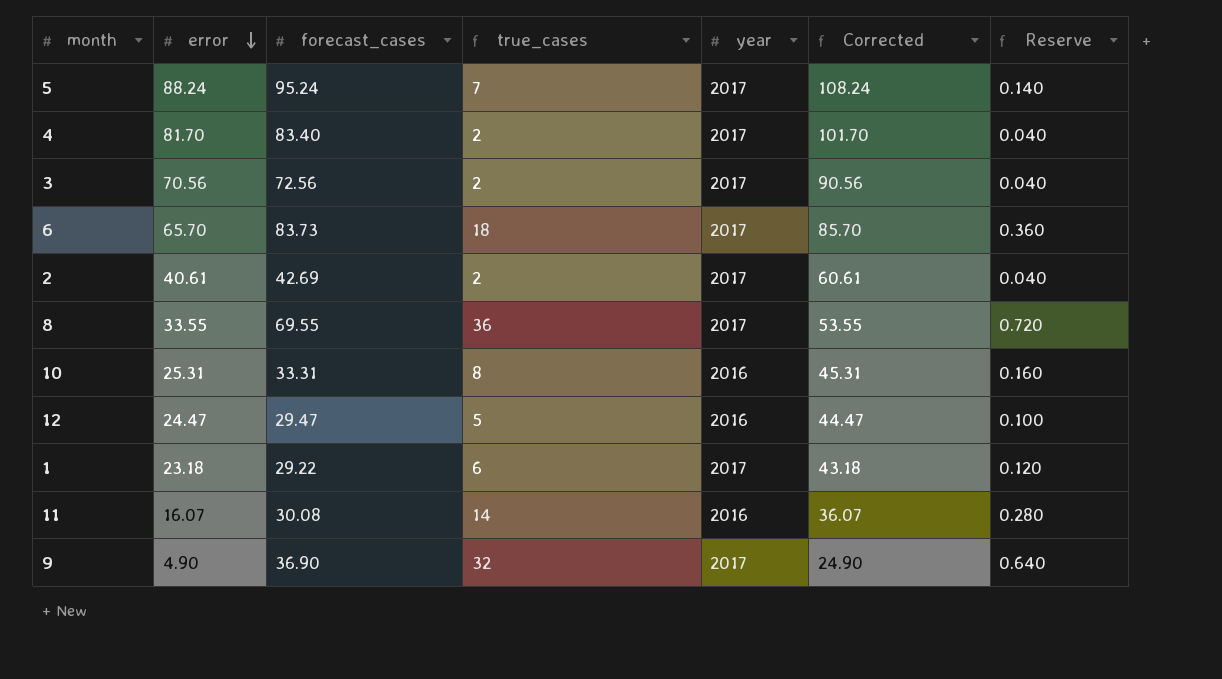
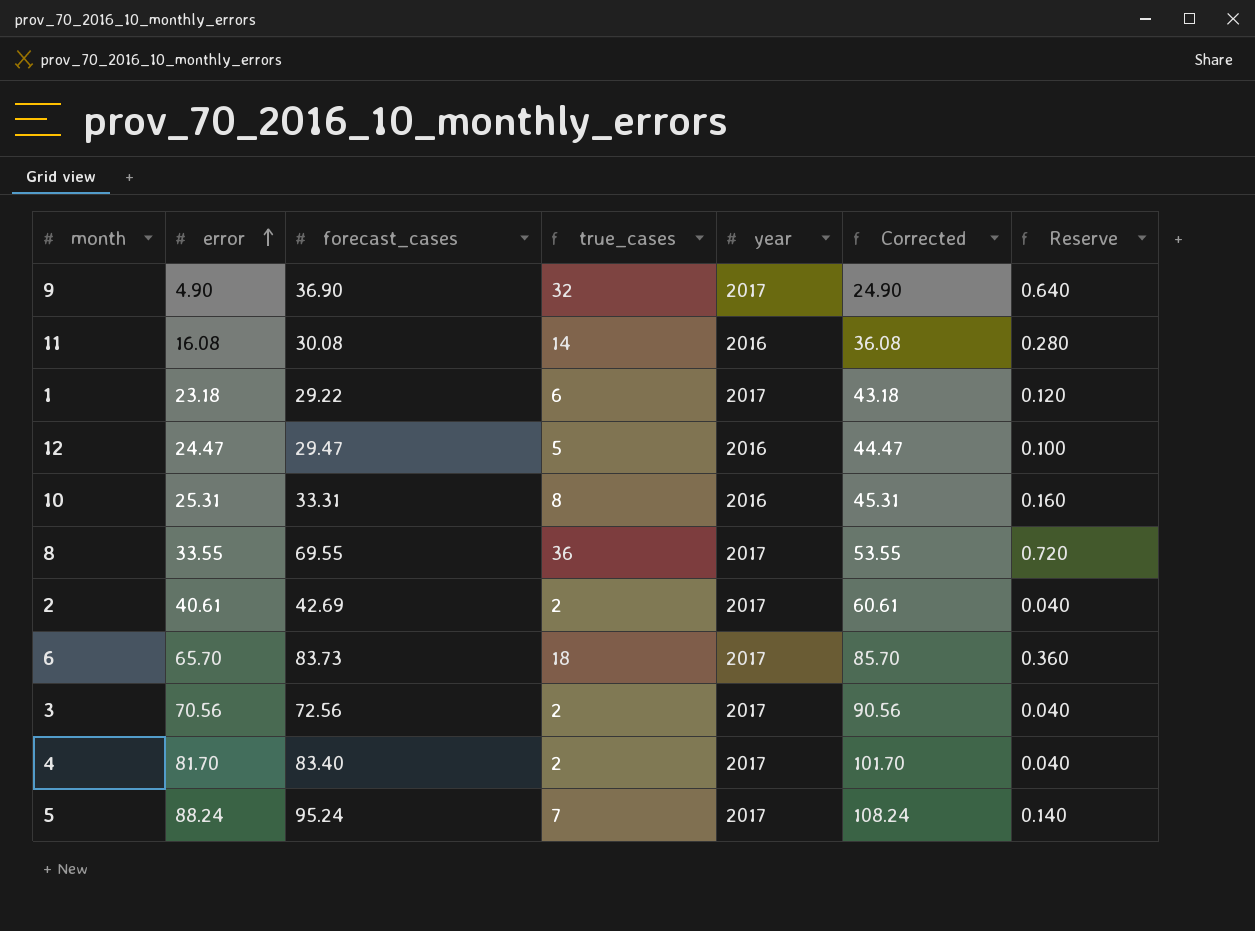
row order: error descending -> error ascending
11 | error: 16.07 -> 16.08
11 | Corrected: 36.07 -> 36.08

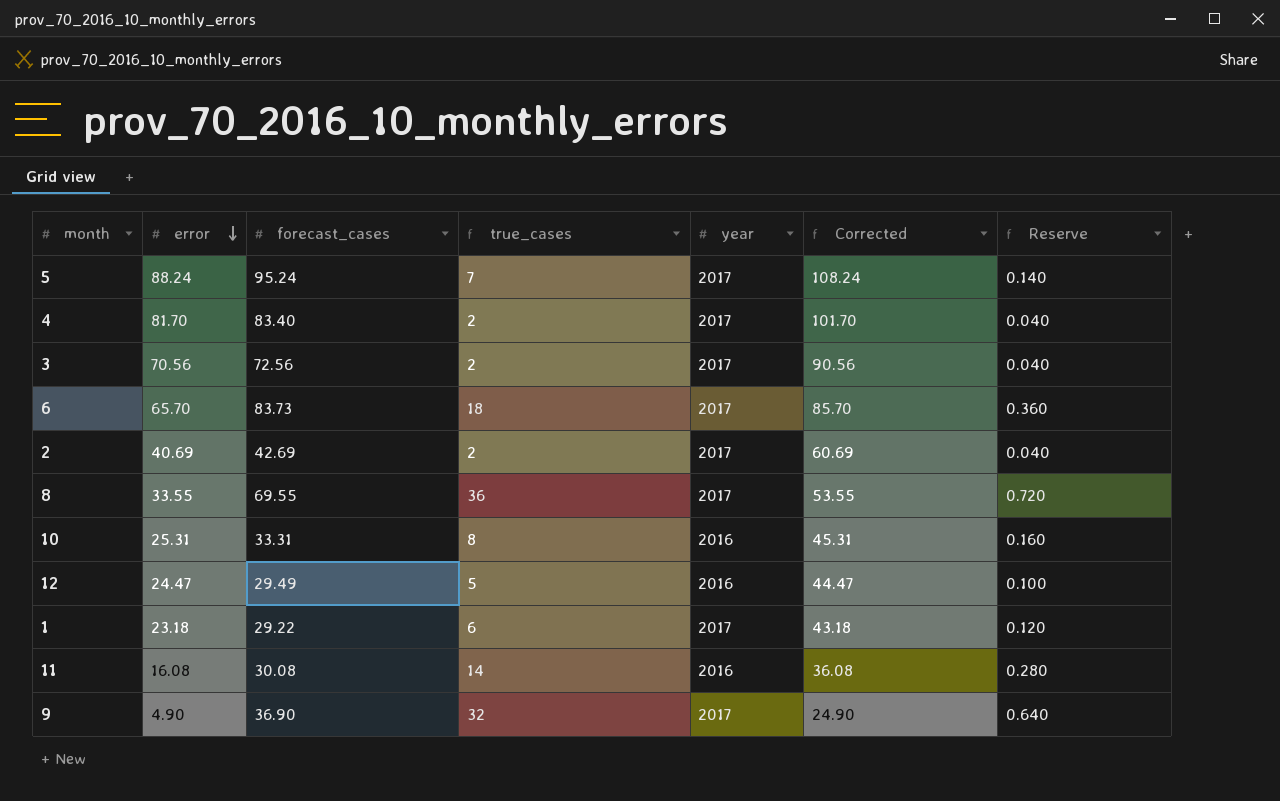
row order: error ascending -> error descending
2 | error: 40.61 -> 40.69
2 | Corrected: 60.61 -> 60.69
12 | forecast_cases: 29.47 -> 29.49

